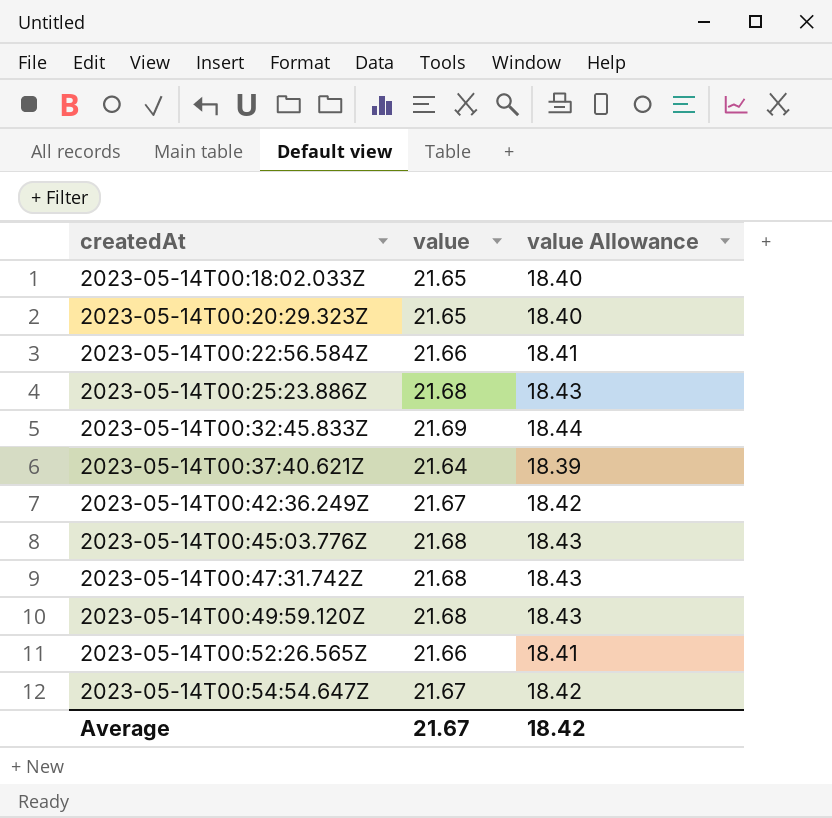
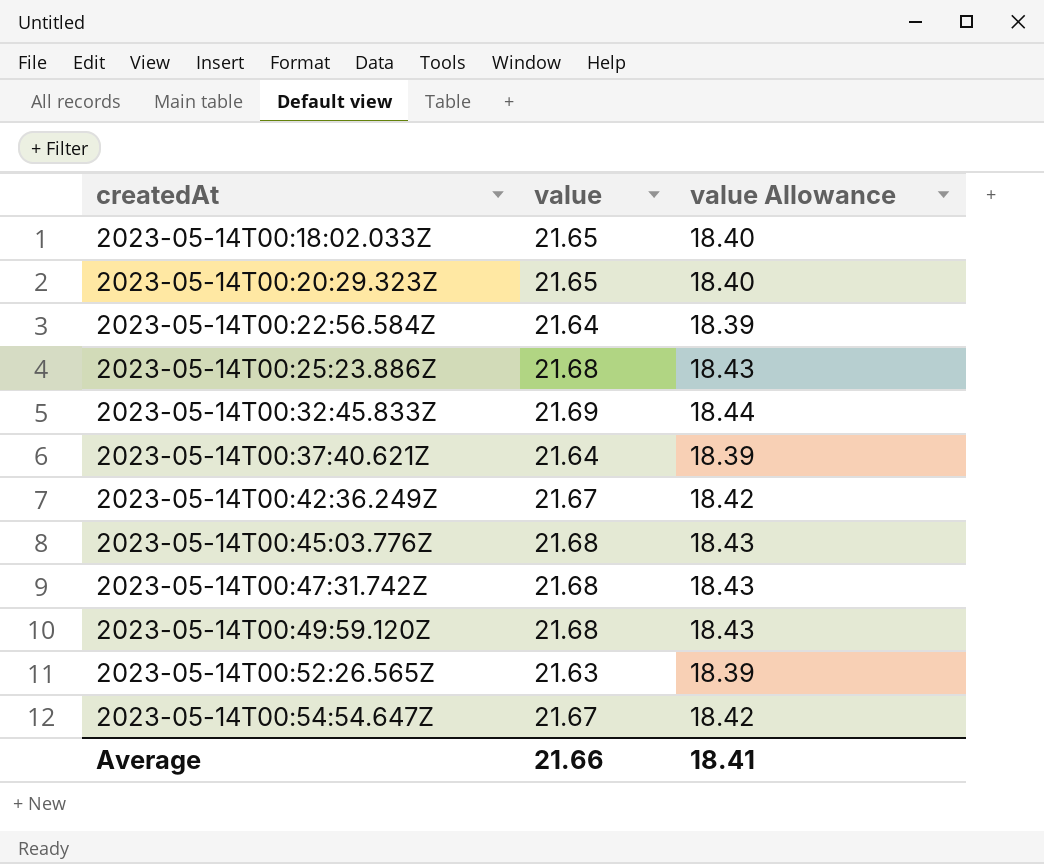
2023-05-14T00:22:56.584Z | value: 21.66 -> 21.64
2023-05-14T00:22:56.584Z | value Allowance: 18.41 -> 18.39
2023-05-14T00:52:26.565Z | value: 21.66 -> 21.63
2023-05-14T00:52:26.565Z | value Allowance: 18.41 -> 18.39
Average | value: 21.67 -> 21.66
Average | value Allowance: 18.42 -> 18.41

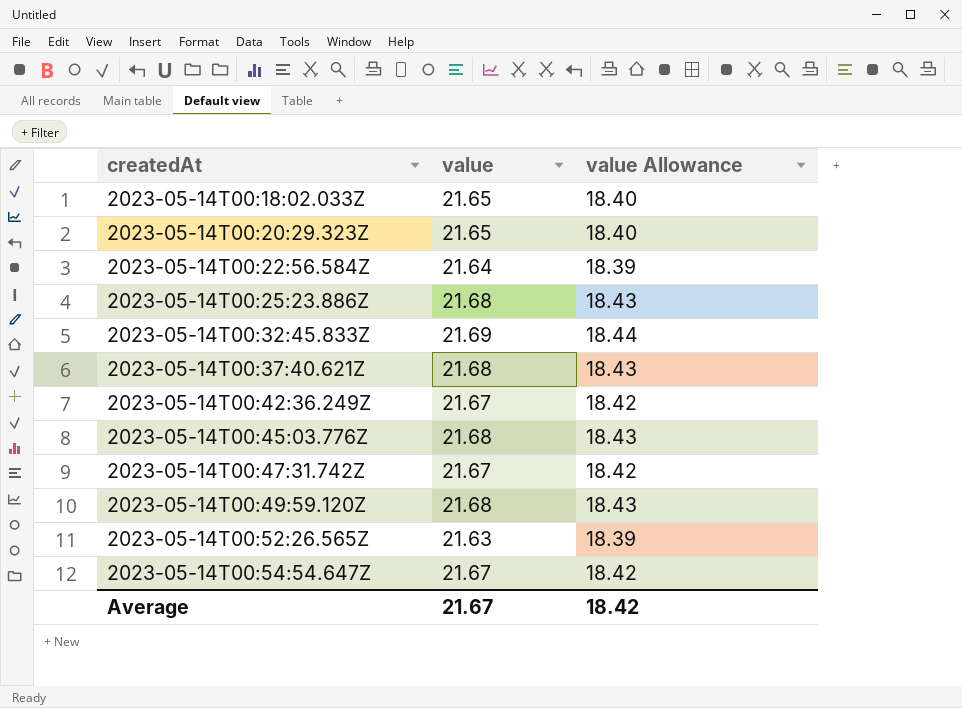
2023-05-14T00:37:40.621Z | value: 21.64 -> 21.68
2023-05-14T00:37:40.621Z | value Allowance: 18.39 -> 18.43
2023-05-14T00:47:31.742Z | value: 21.68 -> 21.67
2023-05-14T00:47:31.742Z | value Allowance: 18.43 -> 18.42
Average | value: 21.66 -> 21.67
Average | value Allowance: 18.41 -> 18.42

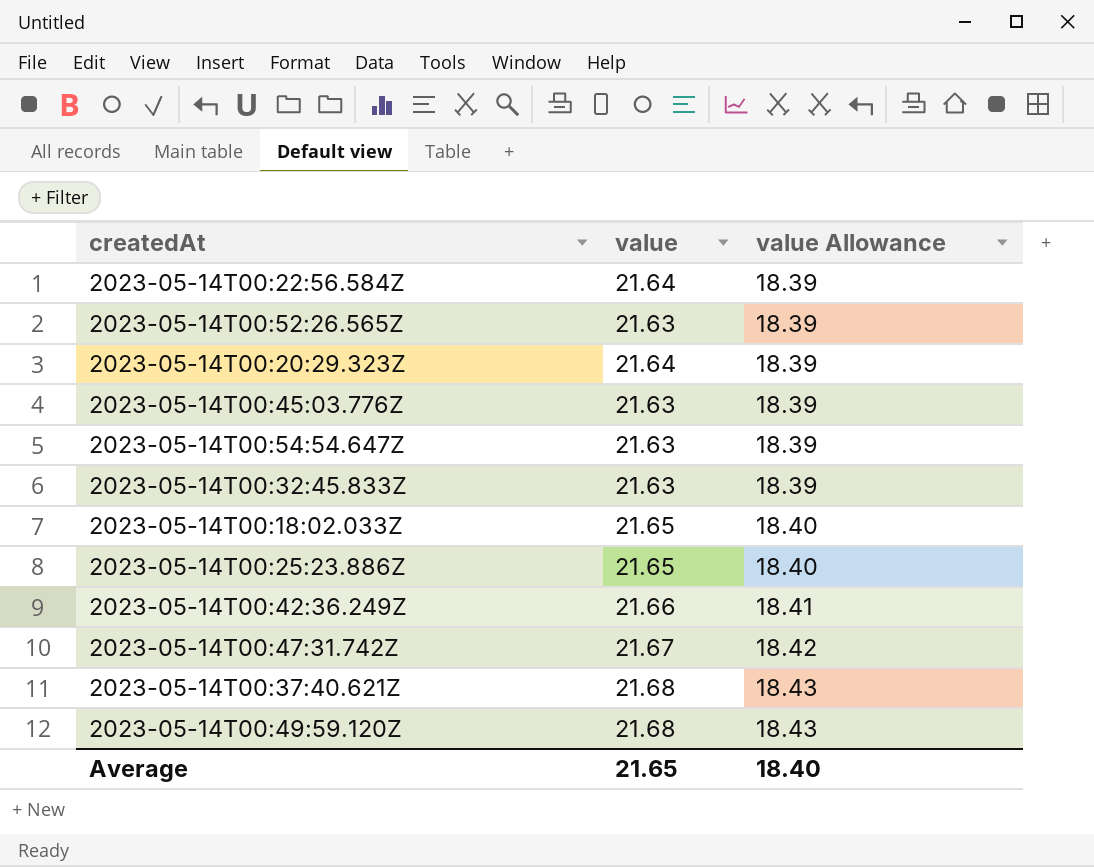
row order: createdAt ascending -> value Allowance ascending
2023-05-14T00:20:29.323Z | value: 21.65 -> 21.64
2023-05-14T00:20:29.323Z | value Allowance: 18.40 -> 18.39
2023-05-14T00:45:03.776Z | value: 21.68 -> 21.63
2023-05-14T00:45:03.776Z | value Allowance: 18.43 -> 18.39
2023-05-14T00:54:54.647Z | value: 21.67 -> 21.63
2023-05-14T00:54:54.647Z | value Allowance: 18.42 -> 18.39
2023-05-14T00:32:45.833Z | value: 21.69 -> 21.63
2023-05-14T00:32:45.833Z | value Allowance: 18.44 -> 18.39
2023-05-14T00:25:23.886Z | value: 21.68 -> 21.65
2023-05-14T00:25:23.886Z | value Allowance: 18.43 -> 18.40
2023-05-14T00:42:36.249Z | value: 21.67 -> 21.66
2023-05-14T00:42:36.249Z | value Allowance: 18.42 -> 18.41
Average | value: 21.67 -> 21.65
Average | value Allowance: 18.42 -> 18.40

